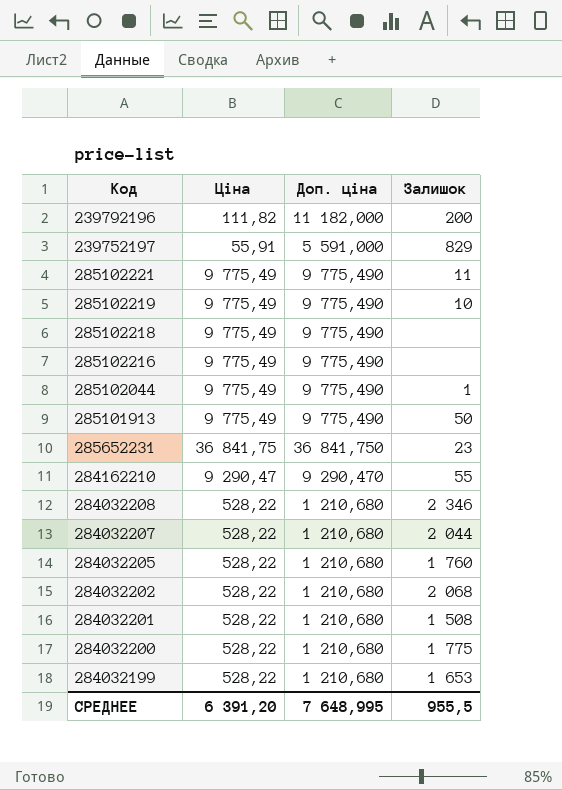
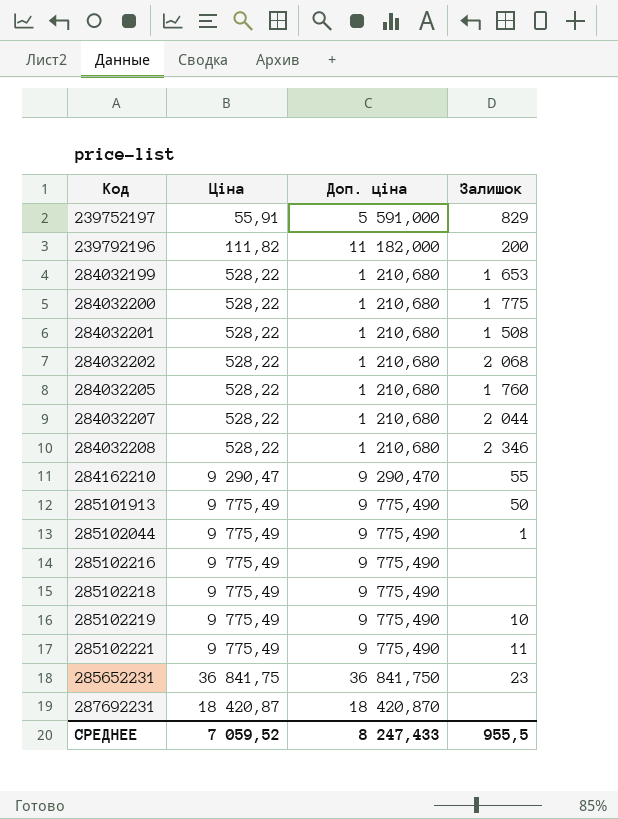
row order: none -> Код ascending
row 287692231: none -> 18 420,87 | 18 420,870 | none
СРЕДНЕЕ | Ціна: 6 391,20 -> 7 059,52
СРЕДНЕЕ | Доп. ціна: 7 648,995 -> 8 247,433

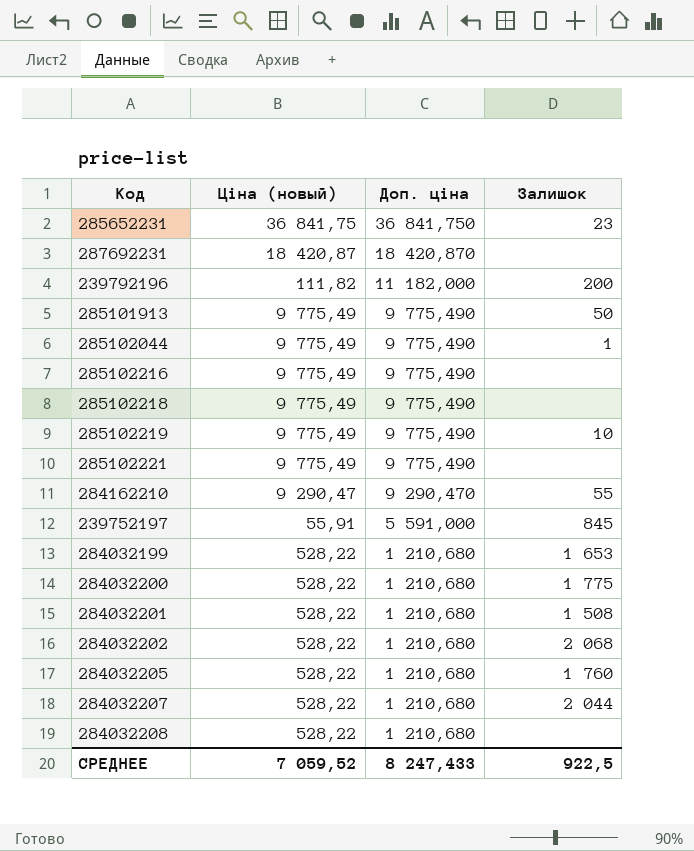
row order: Код ascending -> Доп. ціна descending
column name: Ціна -> Ціна (новый)
285102221 | Залишок: 11 -> none
239752197 | Залишок: 829 -> 845
284032208 | Залишок: 2 346 -> none
СРЕДНЕЕ | Залишок: 955,5 -> 922,5

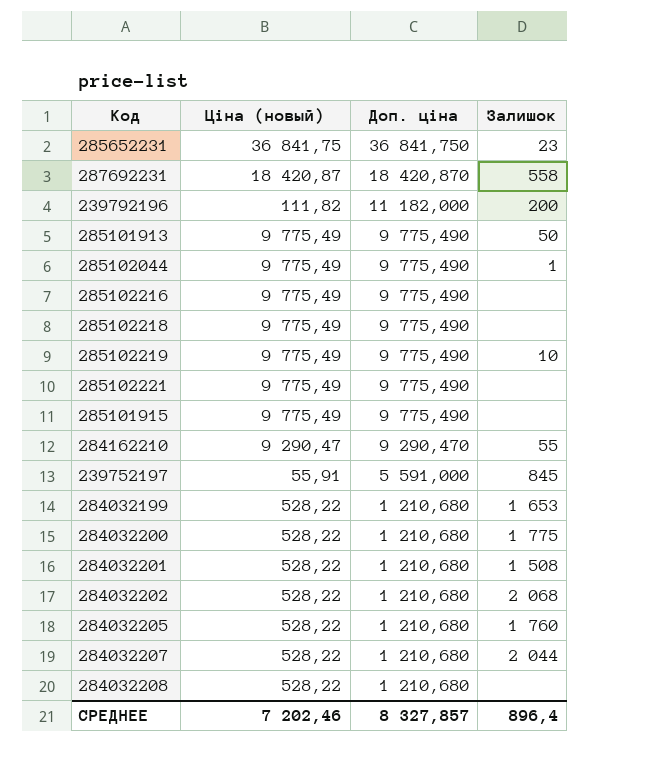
287692231 | Залишок: none -> 558
row 285101915: none -> 9 775,49 | 9 775,490 | none
СРЕДНЕЕ | Ціна (новый): 7 059,52 -> 7 202,46
СРЕДНЕЕ | Доп. ціна: 8 247,433 -> 8 327,857
СРЕДНЕЕ | Залишок: 922,5 -> 896,4

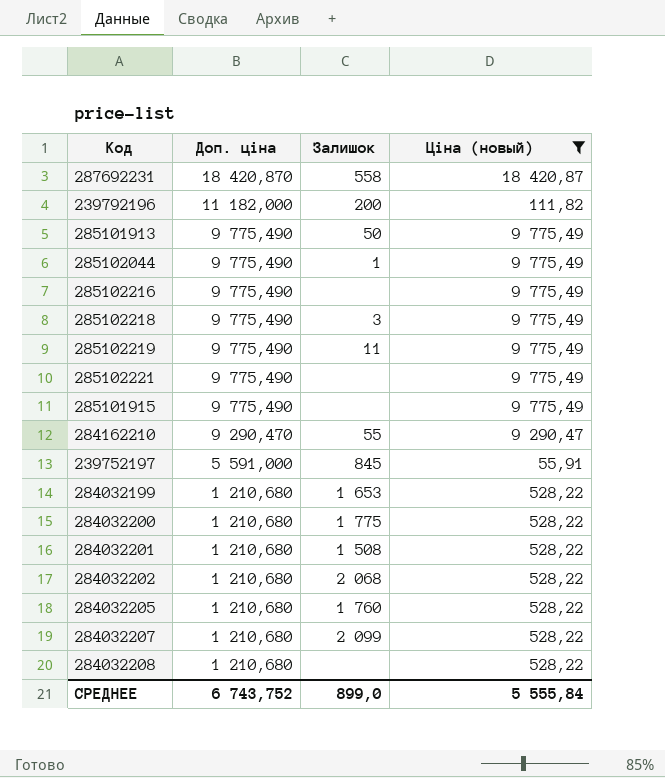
filter: none -> Ціна (новый) != 36 841,75
column Ціна (новый) | position: 2 -> 4
285102218 | Залишок: none -> 3
285102219 | Залишок: 10 -> 11
284032207 | Залишок: 2 044 -> 2 099
СРЕДНЕЕ | Доп. ціна: 8 327,857 -> 6 743,752
СРЕДНЕЕ | Залишок: 896,4 -> 899,0
СРЕДНЕЕ | Ціна (новый): 7 202,46 -> 5 555,84

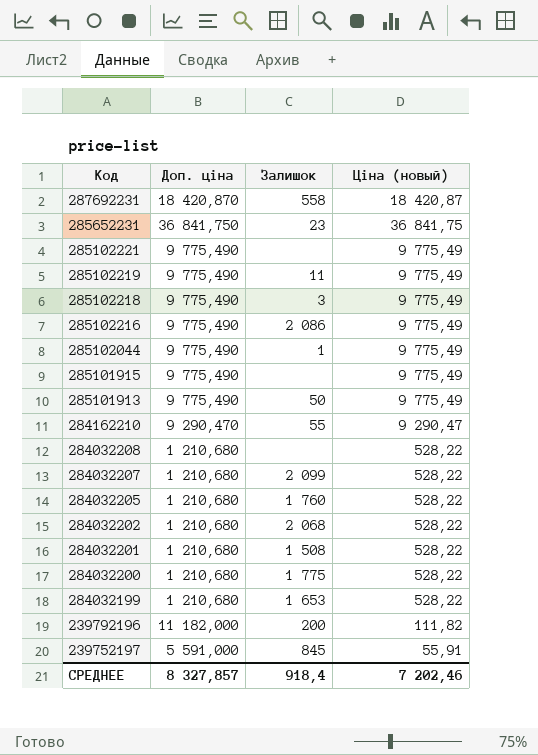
filter: Ціна (новый) != 36 841,75 -> none
row order: Доп. ціна descending -> Код descending
285102216 | Залишок: none -> 2 086
СРЕДНЕЕ | Доп. ціна: 6 743,752 -> 8 327,857
СРЕДНЕЕ | Залишок: 899,0 -> 918,4
СРЕДНЕЕ | Ціна (новый): 5 555,84 -> 7 202,46

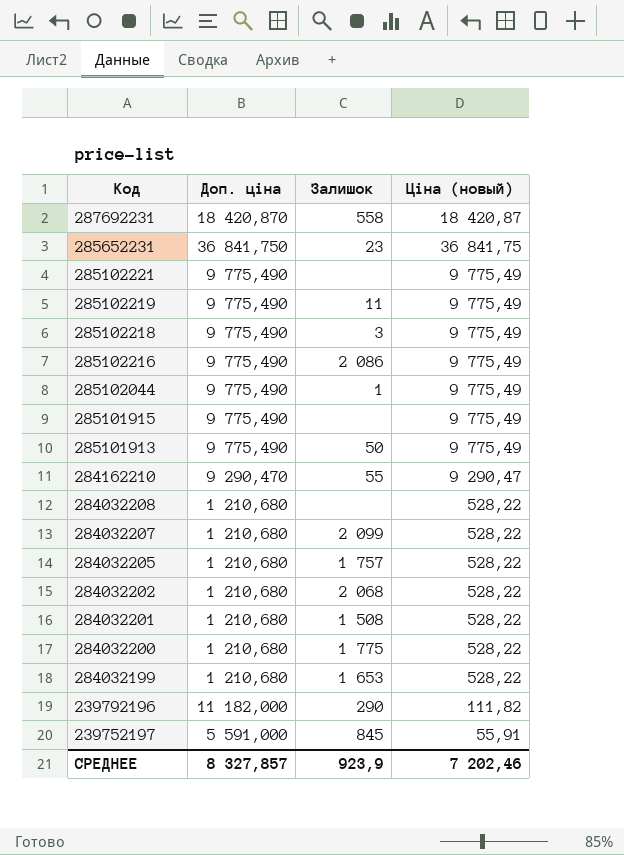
284032205 | Залишок: 1 760 -> 1 757
239792196 | Залишок: 200 -> 290
СРЕДНЕЕ | Залишок: 918,4 -> 923,9

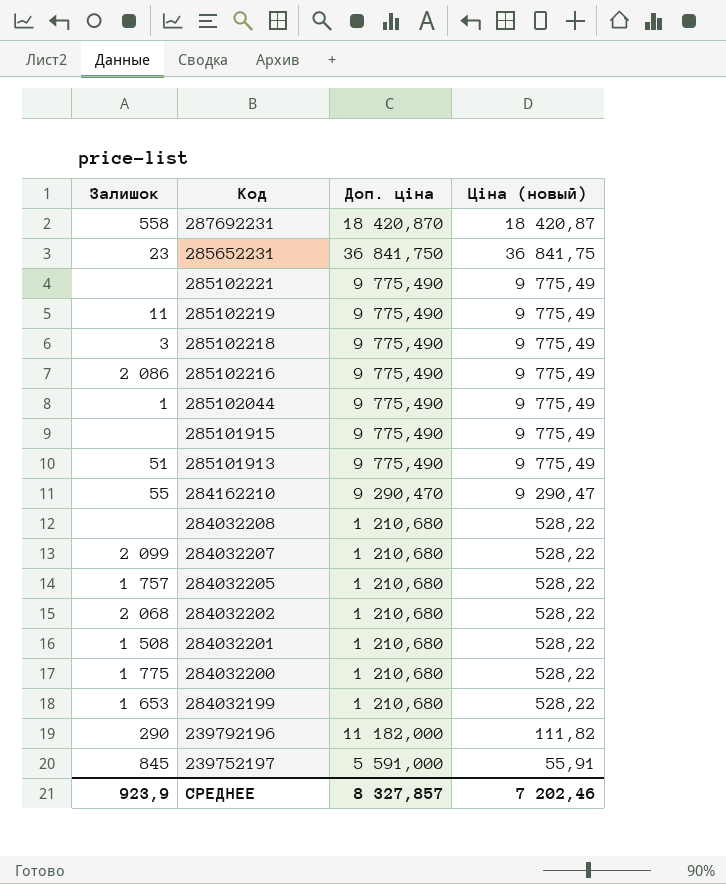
column Залишок | position: 3 -> 1
285101913 | Залишок: 50 -> 51

